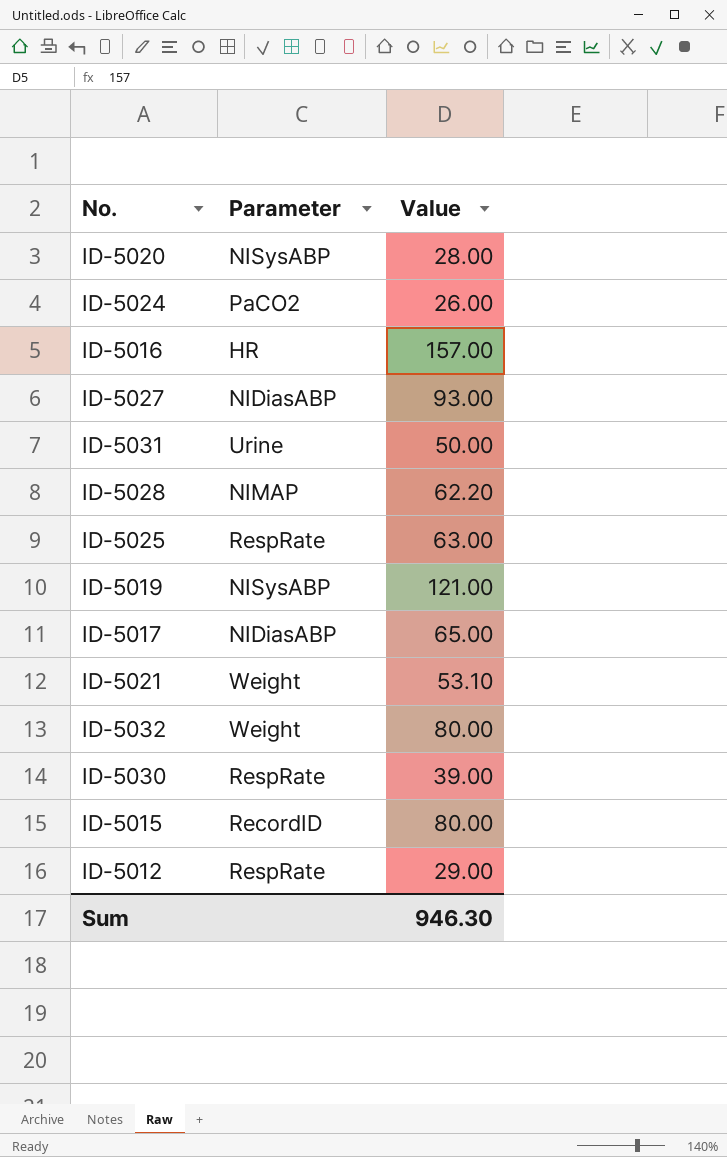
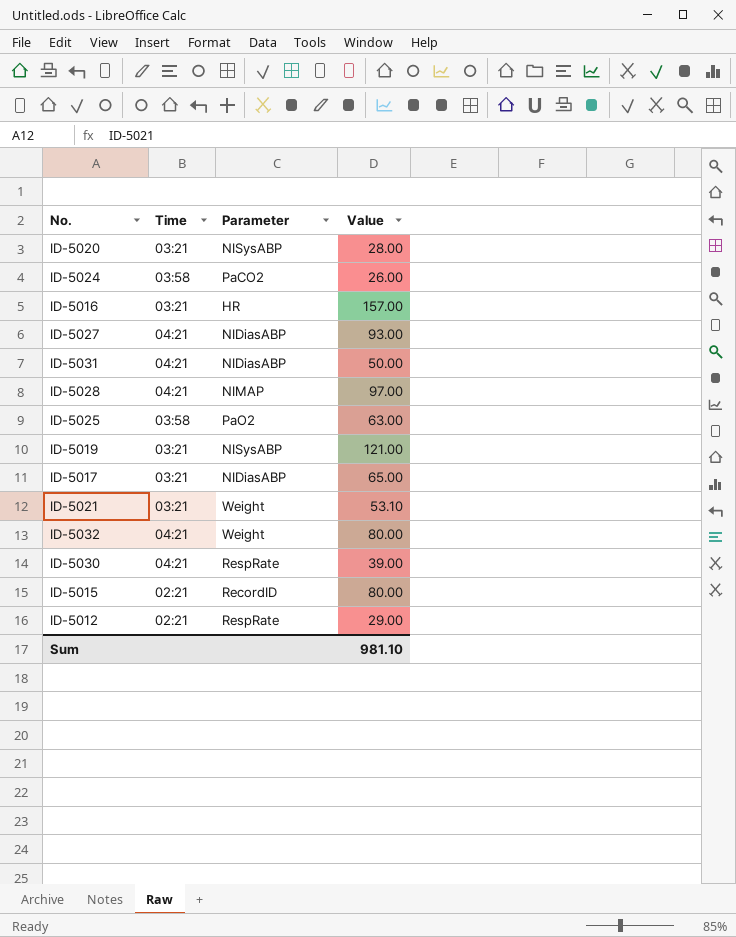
column Time | position: none -> 2
ID-5031 | Parameter: Urine -> NIDiasABP
ID-5028 | Value: 62.20 -> 97.00
ID-5025 | Parameter: RespRate -> PaO2
Sum | Value: 946.30 -> 981.10

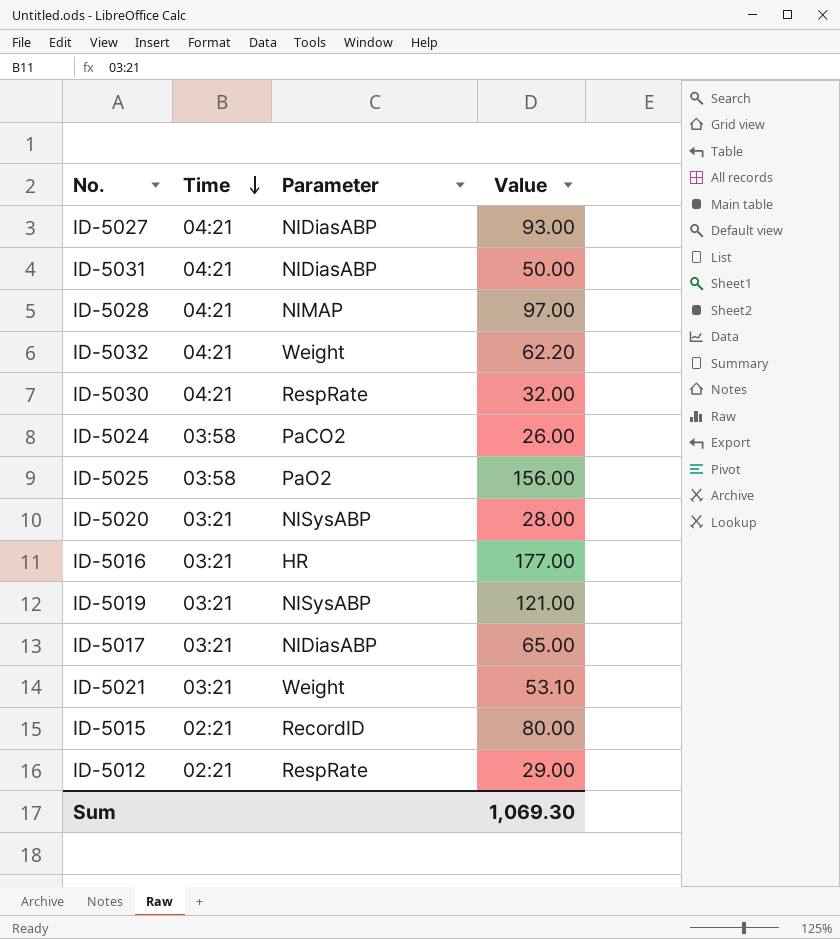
row order: none -> Time descending
ID-5032 | Value: 80.00 -> 62.20
ID-5030 | Value: 39.00 -> 32.00
ID-5025 | Value: 63.00 -> 156.00
ID-5016 | Value: 157.00 -> 177.00
Sum | Value: 981.10 -> 1,069.30

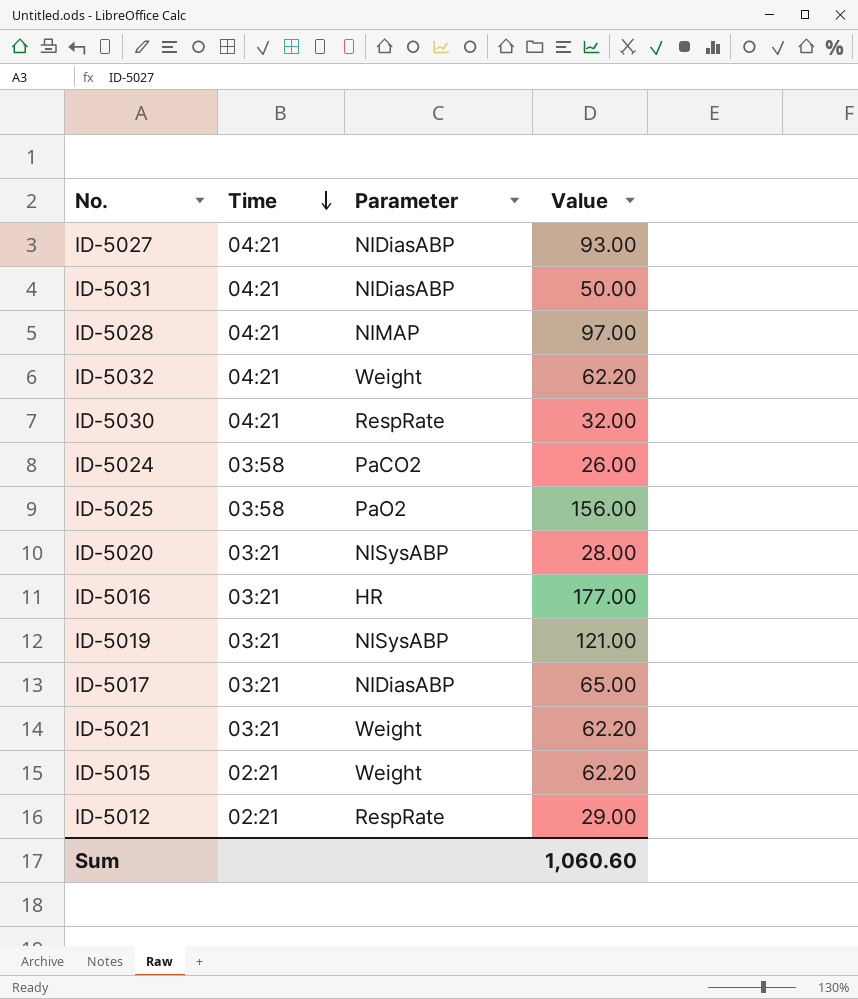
ID-5021 | Value: 53.10 -> 62.20
ID-5015 | Parameter: RecordID -> Weight
ID-5015 | Value: 80.00 -> 62.20
Sum | Value: 1,069.30 -> 1,060.60

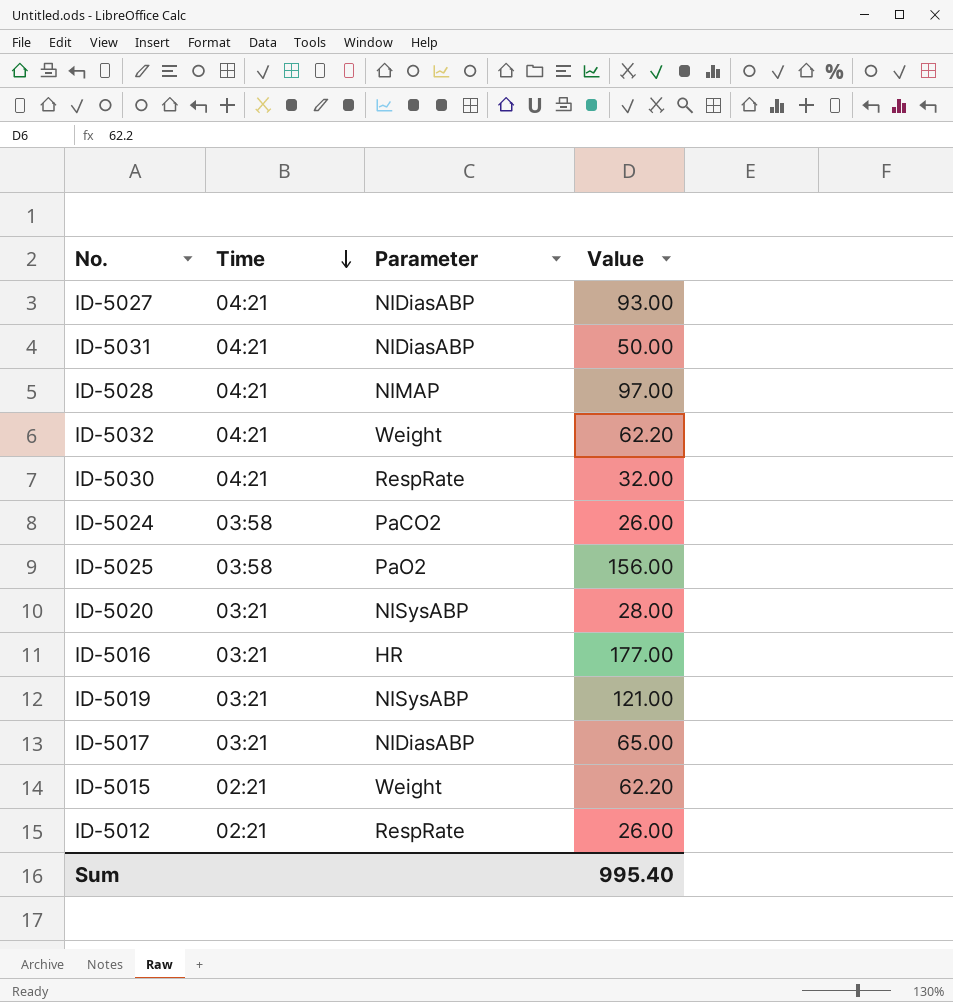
row ID-5021: 03:21 | Weight | 62.20 -> none
ID-5012 | Value: 29.00 -> 26.00
Sum | Value: 1,060.60 -> 995.40

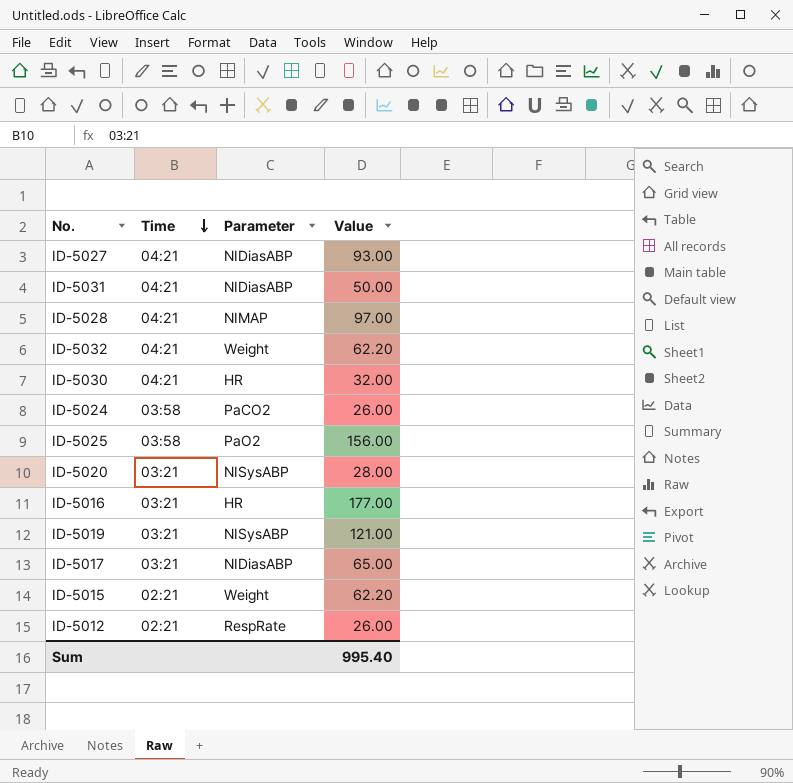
ID-5030 | Parameter: RespRate -> HR

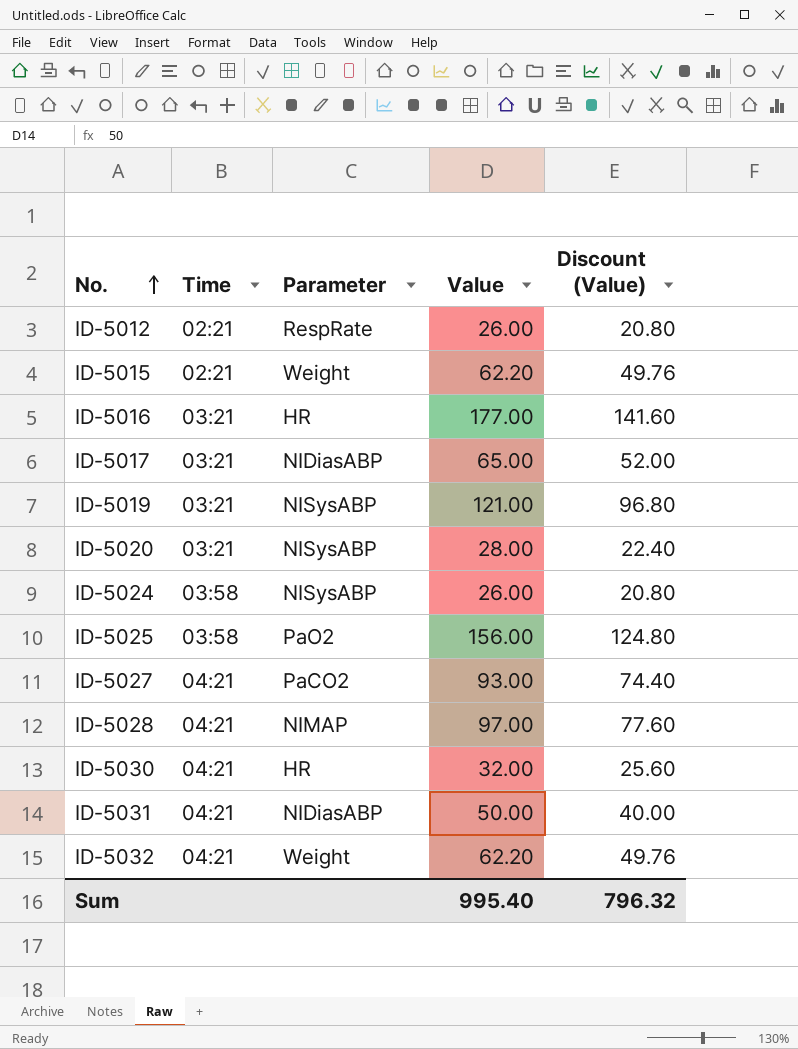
row order: Time descending -> No. ascending
column Discount (Value) | formula: none -> [Value] * 0.8
ID-5024 | Parameter: PaCO2 -> NISysABP
ID-5027 | Parameter: NIDiasABP -> PaCO2

